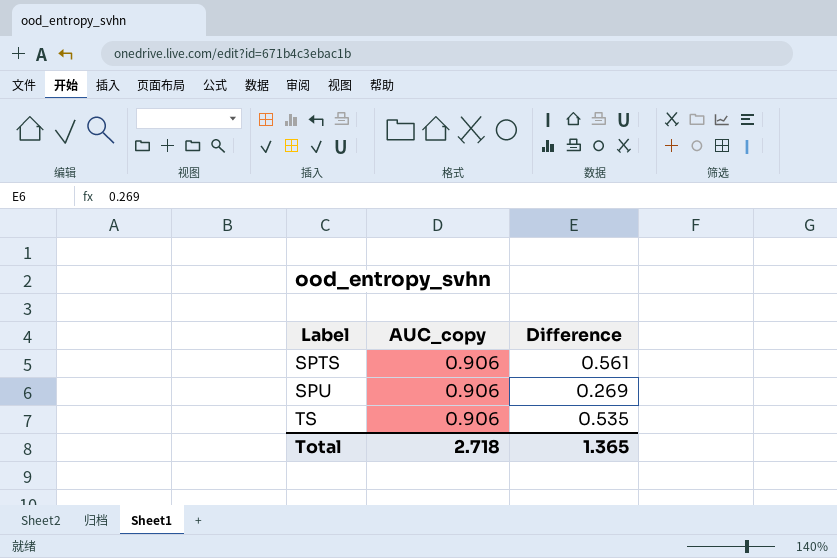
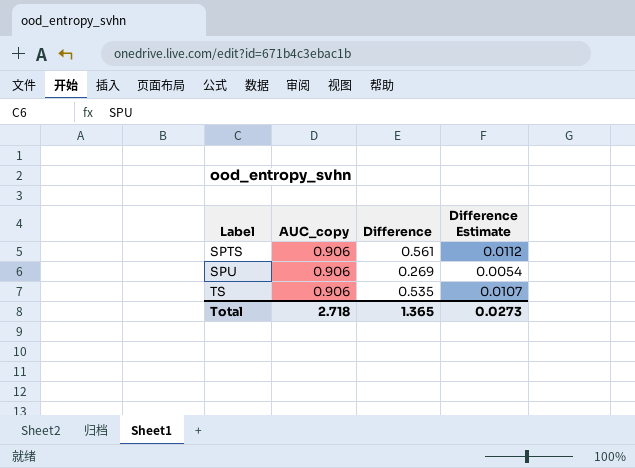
column Difference Estimate | formula: none -> [Difference] * 0.02

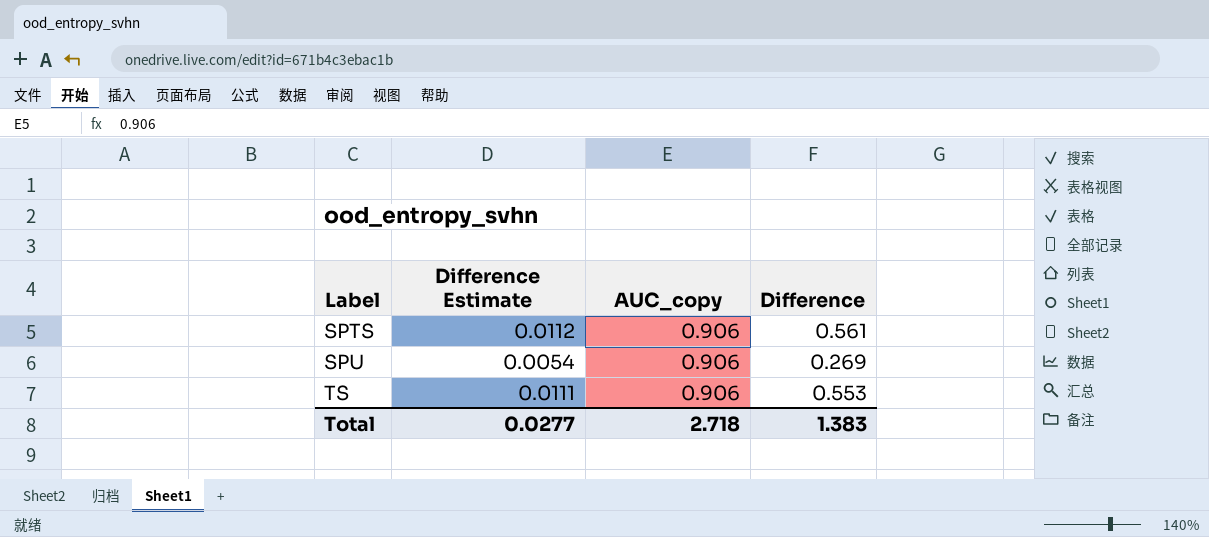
column Difference Estimate | position: 4 -> 2
TS | Difference Estimate: 0.0107 -> 0.0111
TS | Difference: 0.535 -> 0.553
Total | Difference Estimate: 0.0273 -> 0.0277
Total | Difference: 1.365 -> 1.383

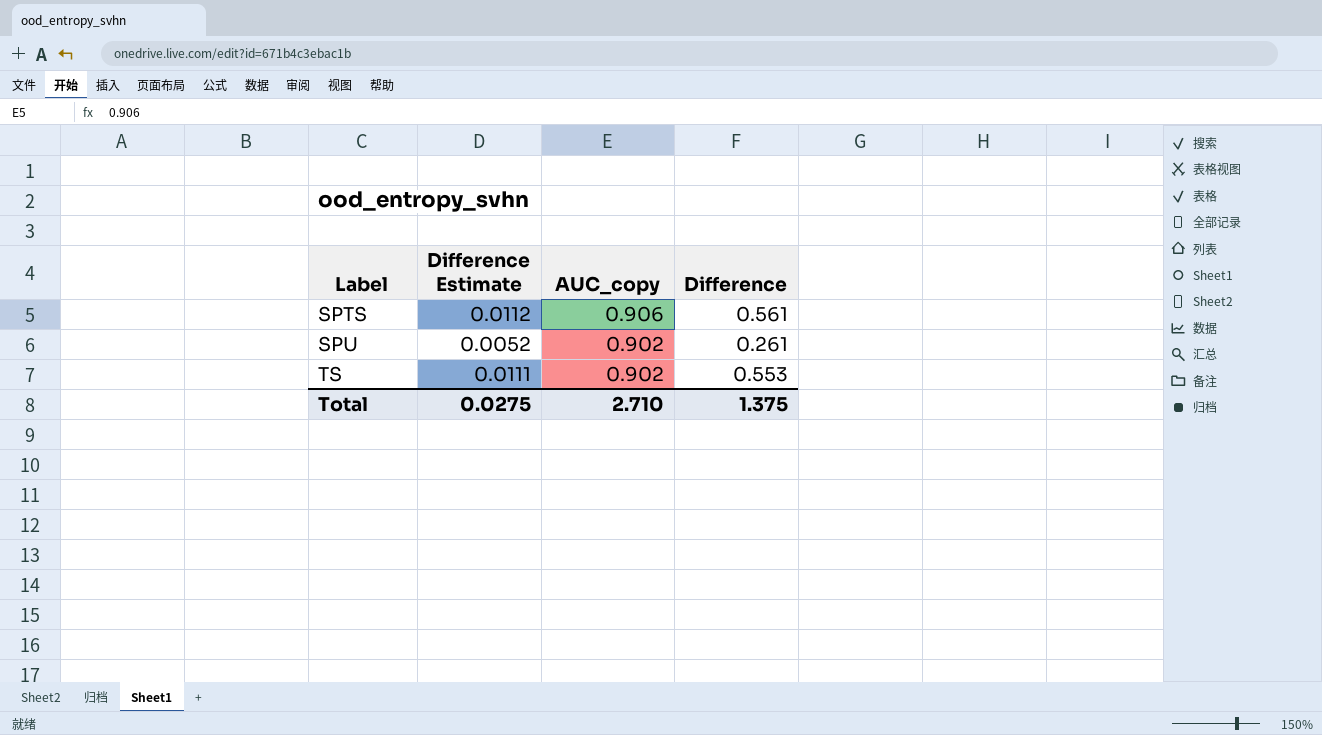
SPU | Difference Estimate: 0.0054 -> 0.0052
SPU | AUC_copy: 0.906 -> 0.902
SPU | Difference: 0.269 -> 0.261
TS | AUC_copy: 0.906 -> 0.902
Total | Difference Estimate: 0.0277 -> 0.0275
Total | AUC_copy: 2.718 -> 2.710
Total | Difference: 1.383 -> 1.375

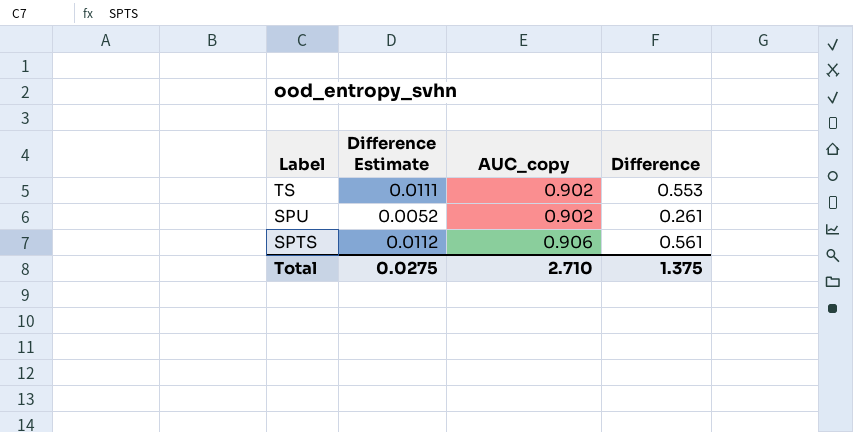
row order: Label ascending -> Label descending

